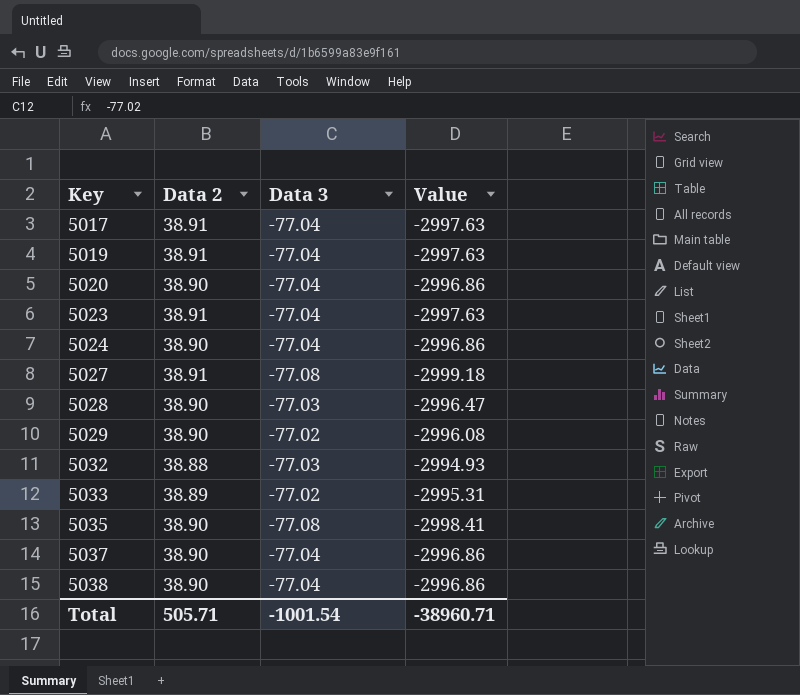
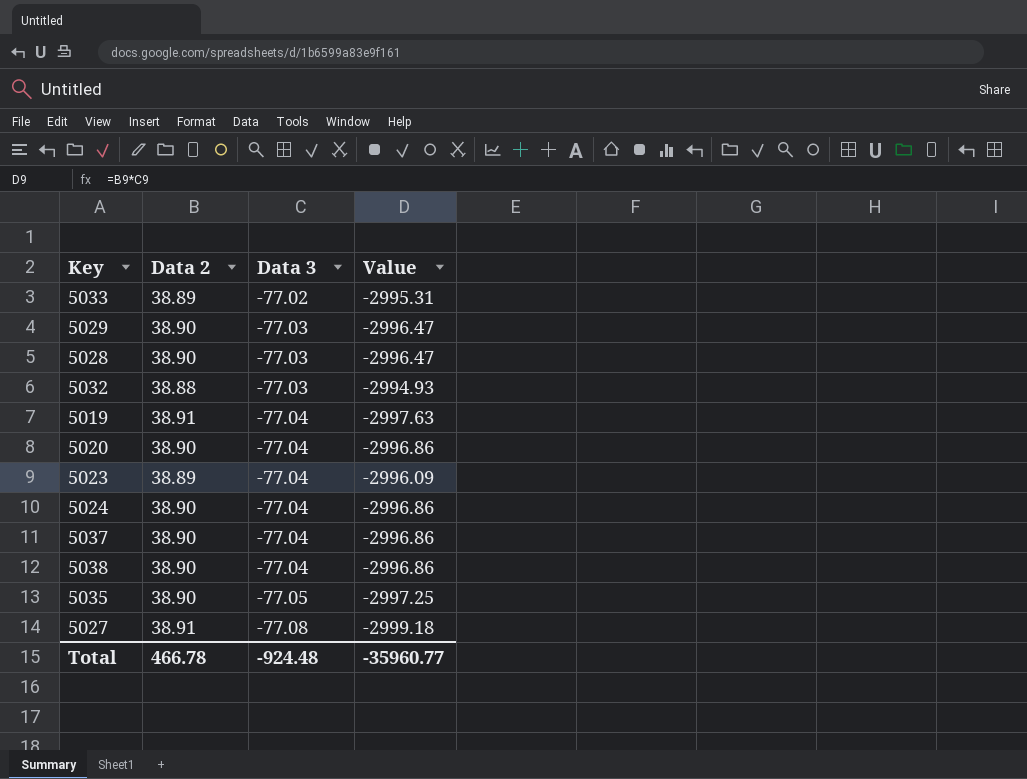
row order: Key ascending -> Data 3 descending
row 5017: 38.91 | -77.04 | -2997.63 -> none
5029 | Data 3: -77.02 -> -77.03
5029 | Value: -2996.08 -> -2996.47
5023 | Data 2: 38.91 -> 38.89
5023 | Value: -2997.63 -> -2996.09
5035 | Data 3: -77.08 -> -77.05
5035 | Value: -2998.41 -> -2997.25
Total | Data 2: 505.71 -> 466.78
Total | Data 3: -1001.54 -> -924.48
Total | Value: -38960.71 -> -35960.77

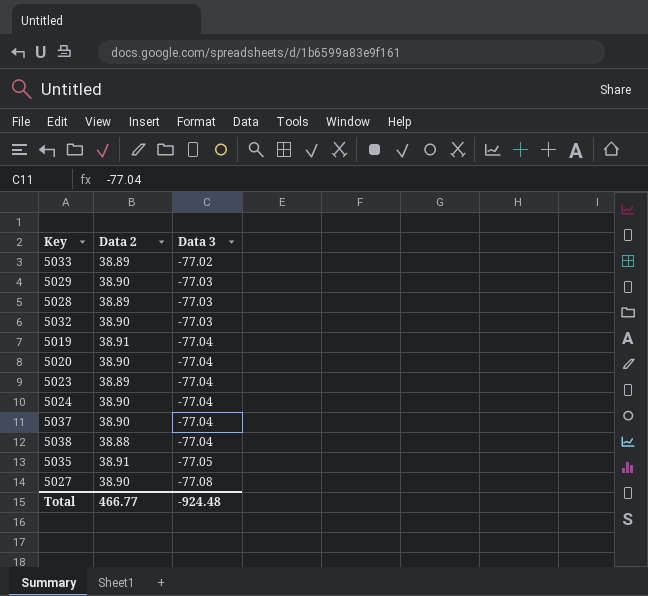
column Value | formula: [Data 2] * [Data 3] -> none
5028 | Data 2: 38.90 -> 38.89
5032 | Data 2: 38.88 -> 38.90
5038 | Data 2: 38.90 -> 38.88
5035 | Data 2: 38.90 -> 38.91
5027 | Data 2: 38.91 -> 38.90
Total | Data 2: 466.78 -> 466.77

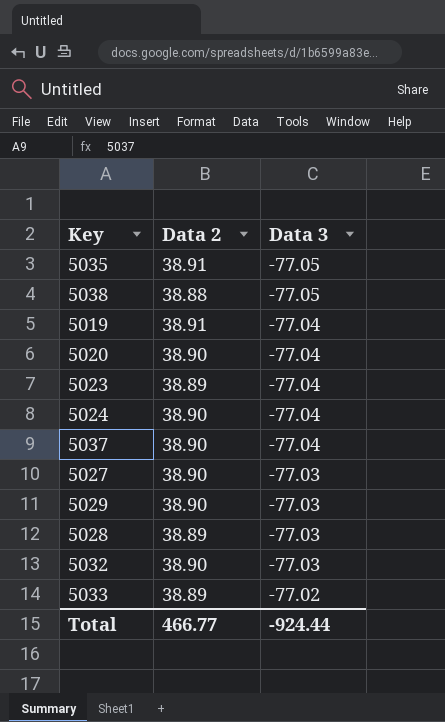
row order: Data 3 descending -> Data 3 ascending
5038 | Data 3: -77.04 -> -77.05
5027 | Data 3: -77.08 -> -77.03
Total | Data 3: -924.48 -> -924.44

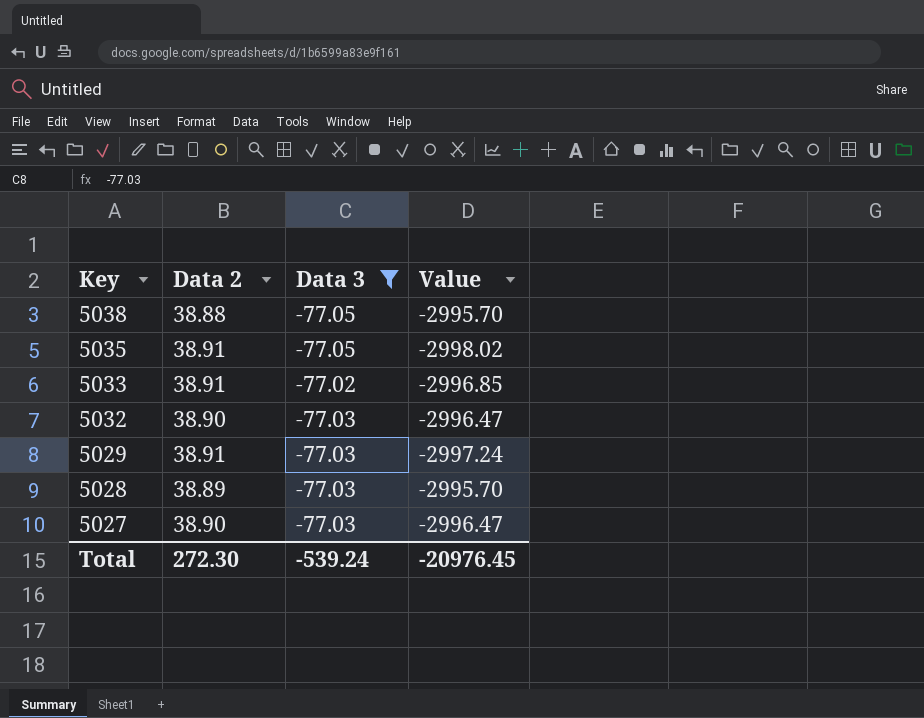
filter: none -> Data 3 != -77.04
row order: Data 3 ascending -> Key descending
column Value | formula: none -> [Data 2] * [Data 3]
5033 | Data 2: 38.89 -> 38.91
5029 | Data 2: 38.90 -> 38.91
Total | Data 2: 466.77 -> 272.30
Total | Data 3: -924.44 -> -539.24

